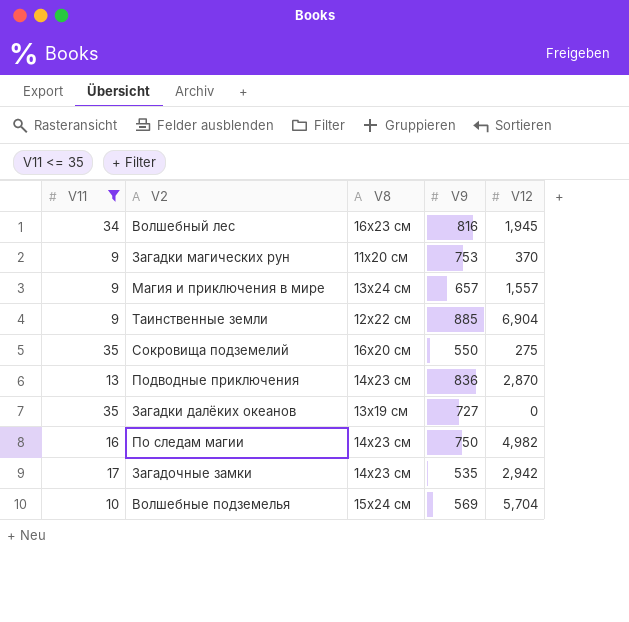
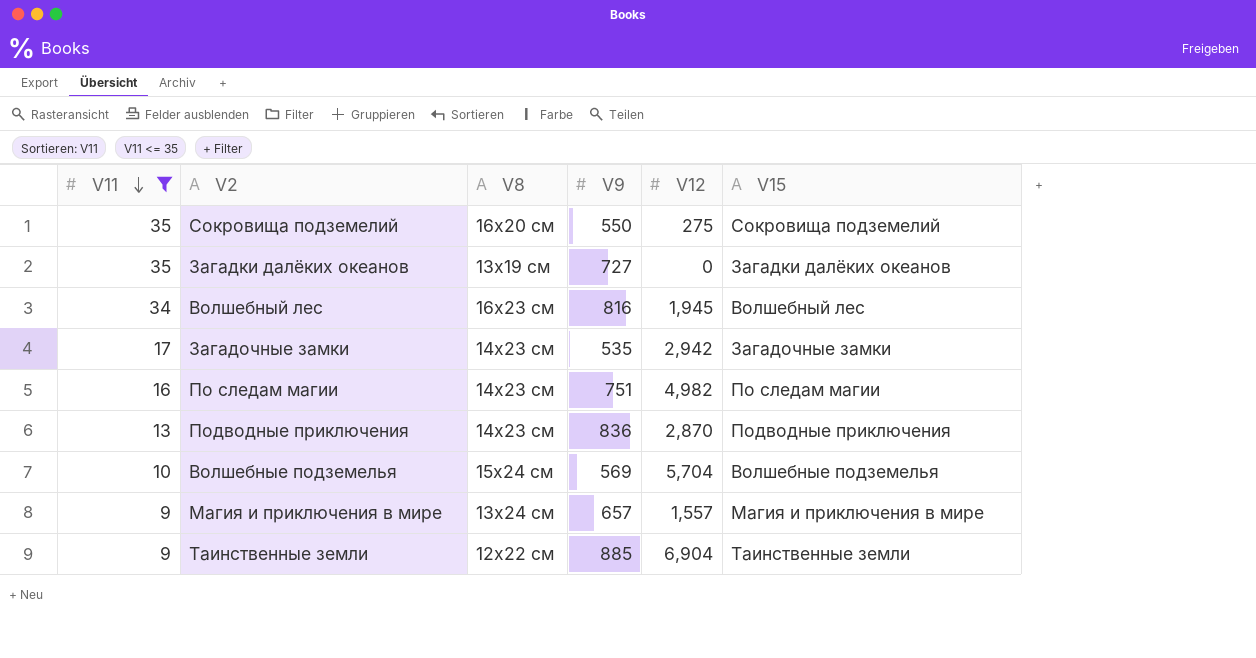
row order: none -> V11 descending
column V15 | position: none -> 6
row Загадки магических рун: 9 | 11x20 см | 753 | 370 -> none
По следам магии | V9: 750 -> 751

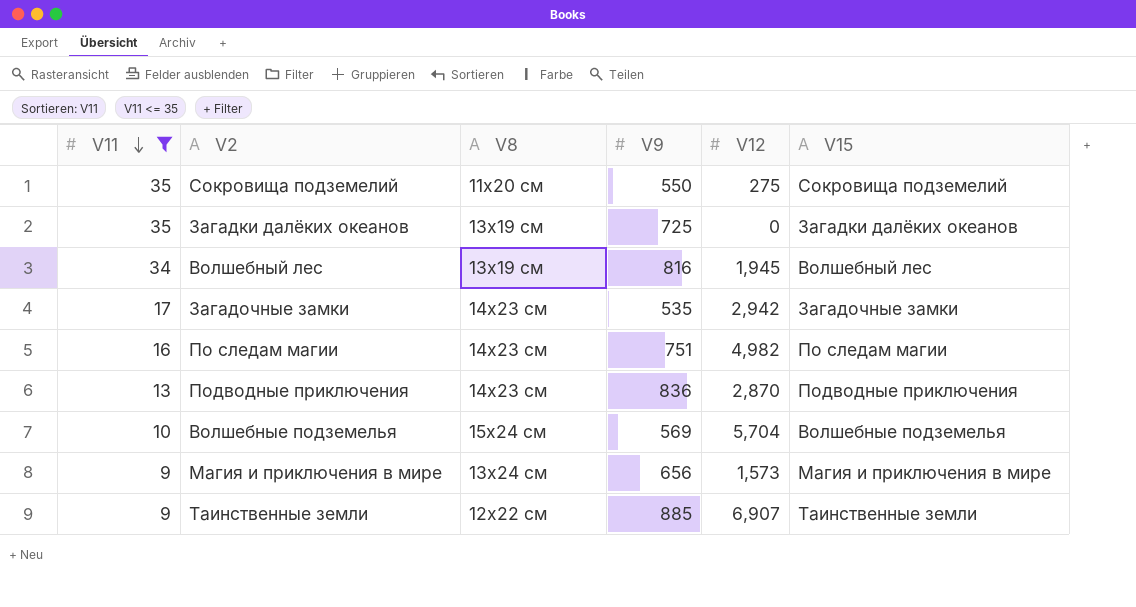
Сокровища подземелий | V8: 16x20 см -> 11x20 см
Загадки далёких океанов | V9: 727 -> 725
Волшебный лес | V8: 16x23 см -> 13x19 см
Магия и приключения в мире | V9: 657 -> 656
Магия и приключения в мире | V12: 1,557 -> 1,573
Таинственные земли | V12: 6,904 -> 6,907

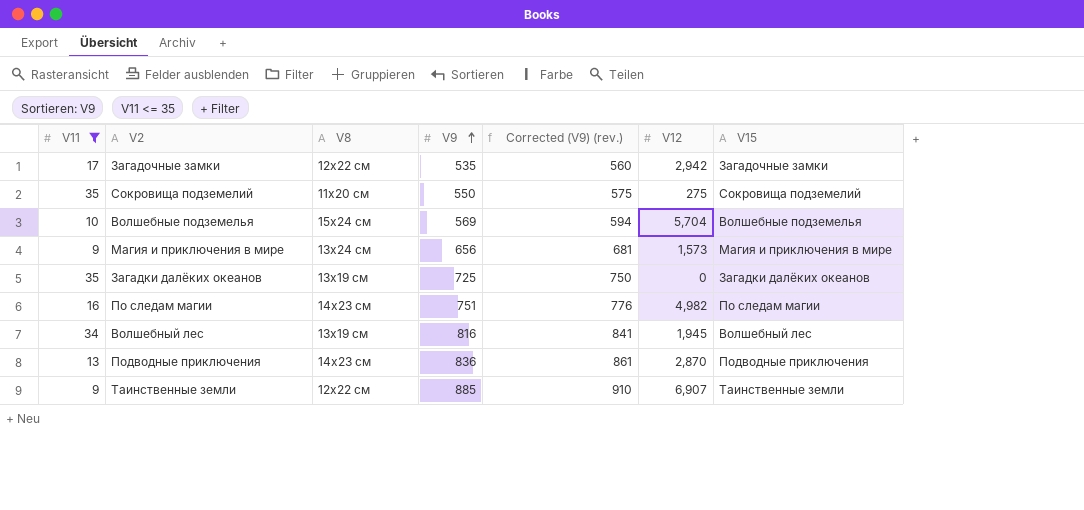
row order: V11 descending -> V9 ascending
column Corrected (V9) (rev.) | formula: none -> [V9] + 25
Загадочные замки | V8: 14x23 см -> 12x22 см

